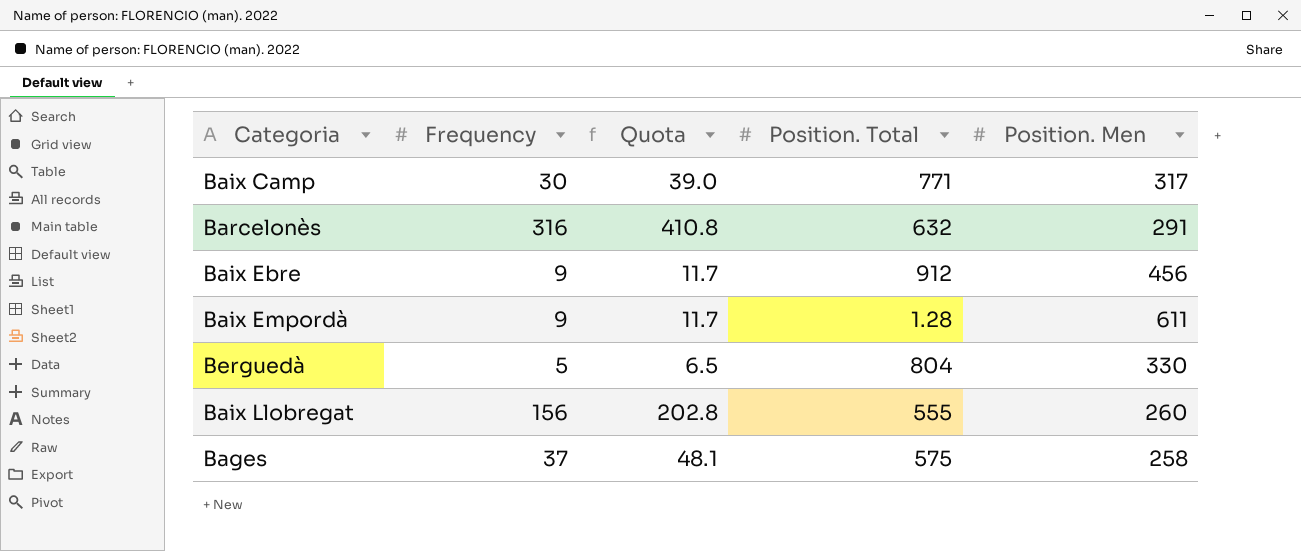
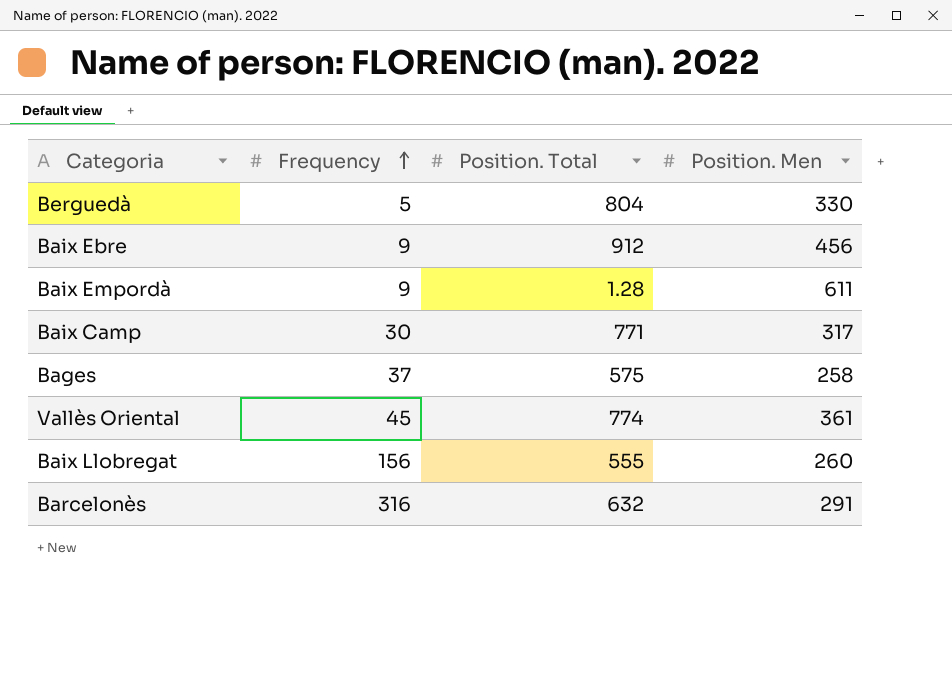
row order: none -> Frequency ascending
column Quota | formula: [Frequency] * 1.3 -> none
row Vallès Oriental: none -> 45 | 774 | 361

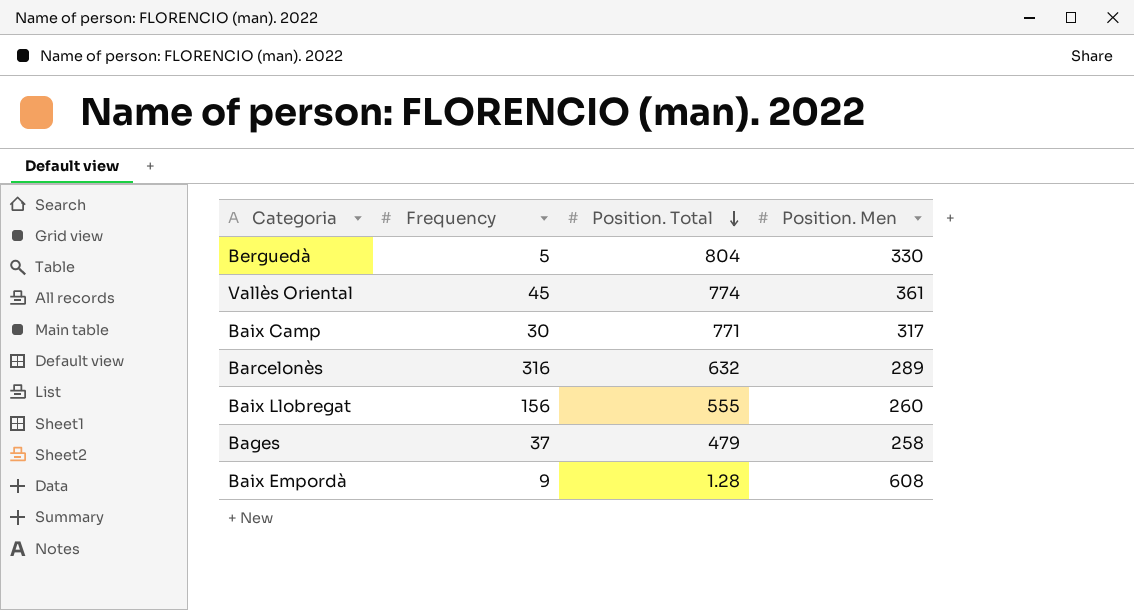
row order: Frequency ascending -> Position. Total descending
row Baix Ebre: 9 | 912 | 456 -> none
Barcelonès | Position. Men: 291 -> 289
Bages | Position. Total: 575 -> 479
Baix Empordà | Position. Men: 611 -> 608

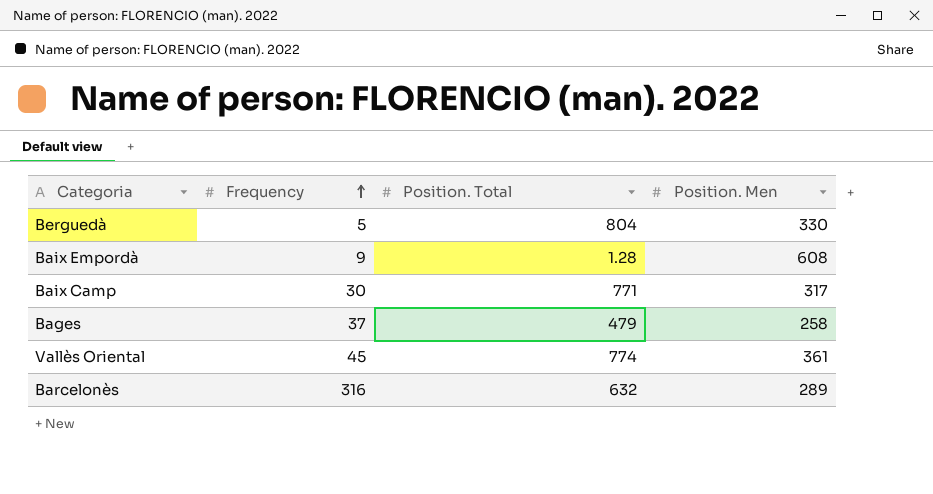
row order: Position. Total descending -> Frequency ascending
row Baix Llobregat: 156 | 555 | 260 -> none

